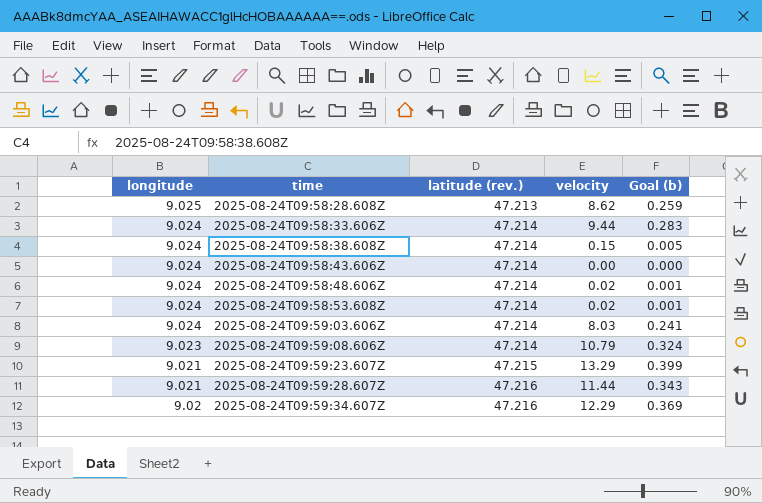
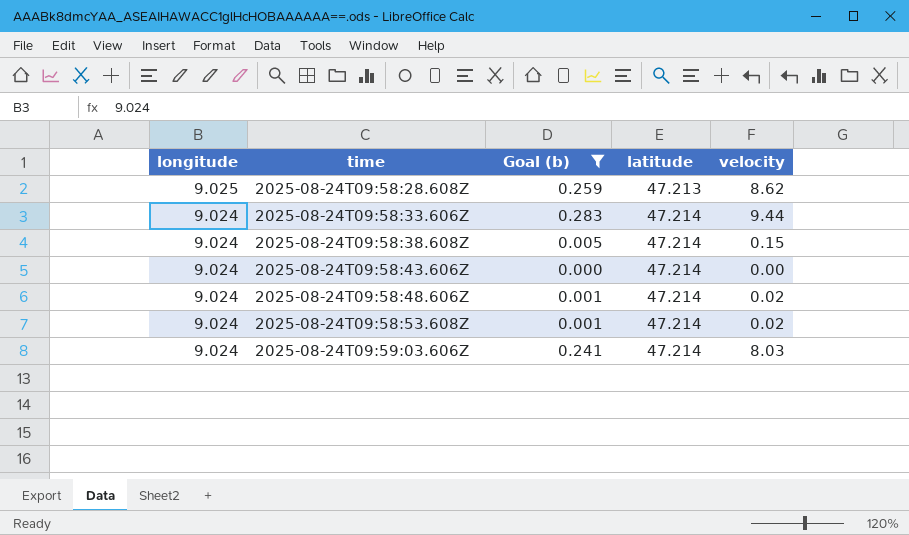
filter: none -> Goal (b) <= 0.283
column Goal (b) | position: 5 -> 3
column name: latitude (rev.) -> latitude

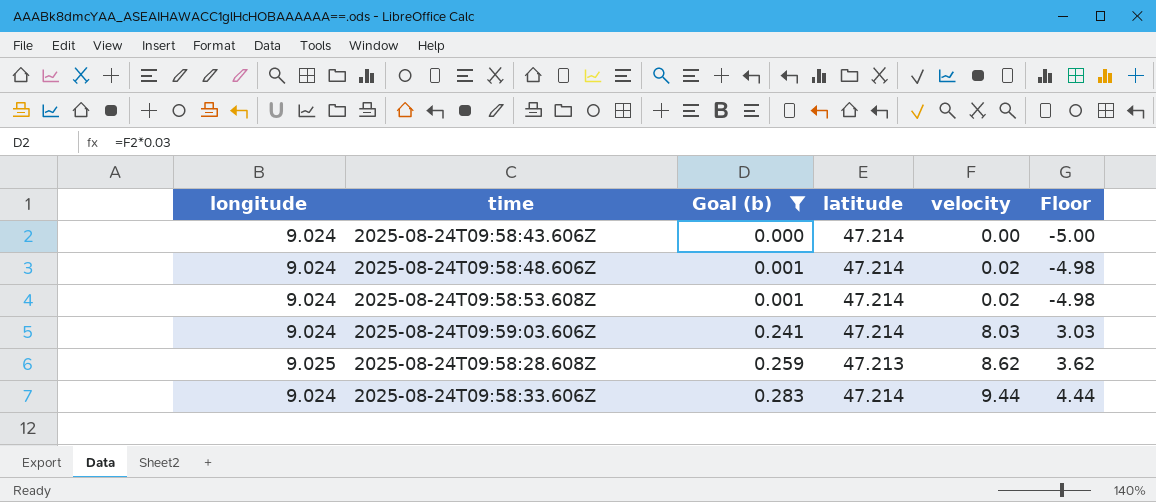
row order: longitude descending -> Goal (b) ascending
column Floor | formula: none -> [velocity] - 5
row 2025-08-24T09:58:38.608Z: 9.024 | 0.005 | 47.214 | 0.15 -> none

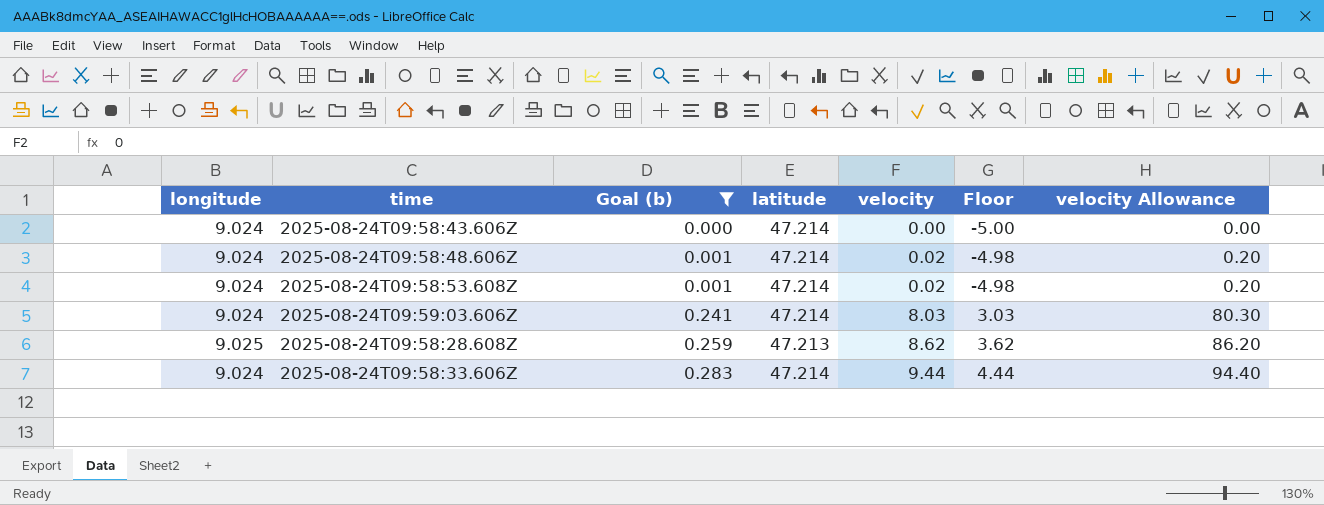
column velocity Allowance | formula: none -> [velocity] * 10

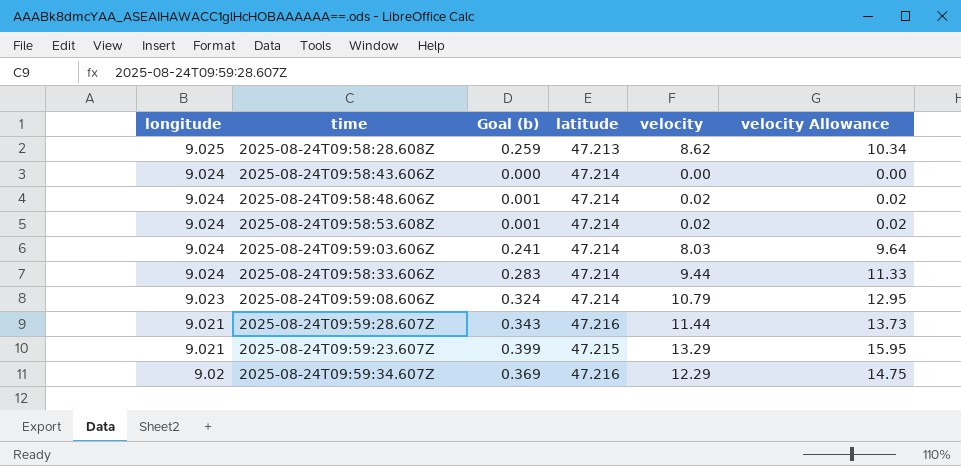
filter: Goal (b) <= 0.283 -> none
row order: Goal (b) ascending -> longitude descending
column Floor | formula: [velocity] - 5 -> none
column velocity Allowance | formula: [velocity] * 10 -> [velocity] * 1.2

